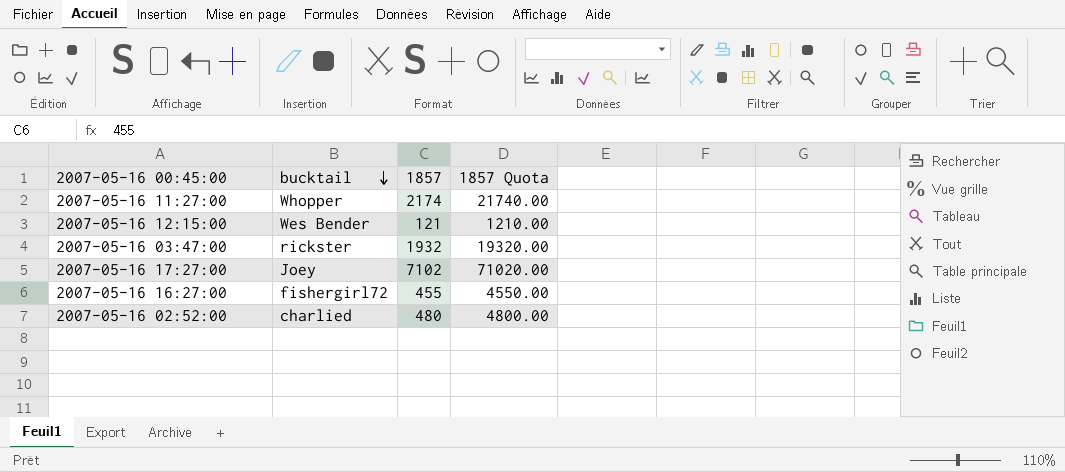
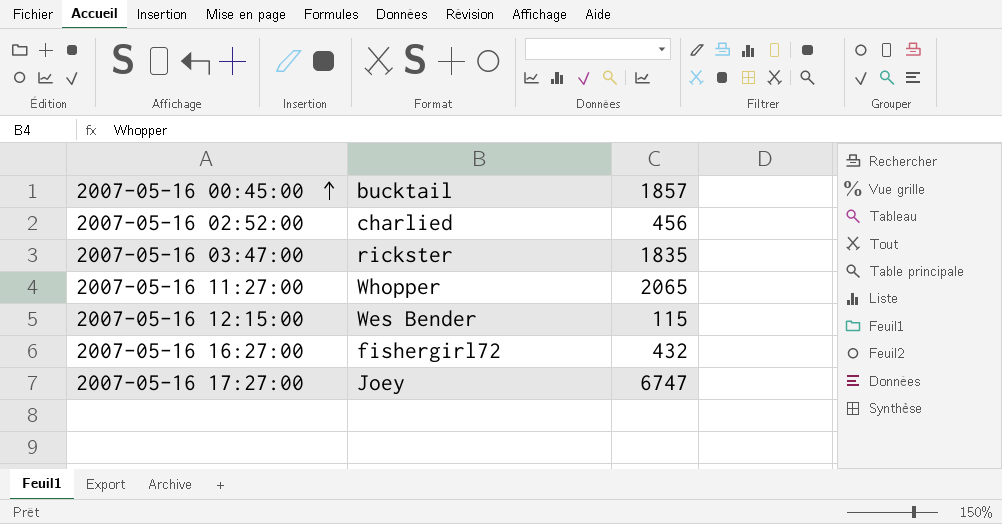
row order: bucktail descending -> 2007-05-16 00:45:00 ascending
column 1857 Quota | formula: [1857] * 10 -> none
2007-05-16 02:52:00 | 1857: 480 -> 456
2007-05-16 03:47:00 | 1857: 1932 -> 1835
2007-05-16 11:27:00 | 1857: 2174 -> 2065
2007-05-16 12:15:00 | 1857: 121 -> 115
2007-05-16 16:27:00 | 1857: 455 -> 432
2007-05-16 17:27:00 | 1857: 7102 -> 6747

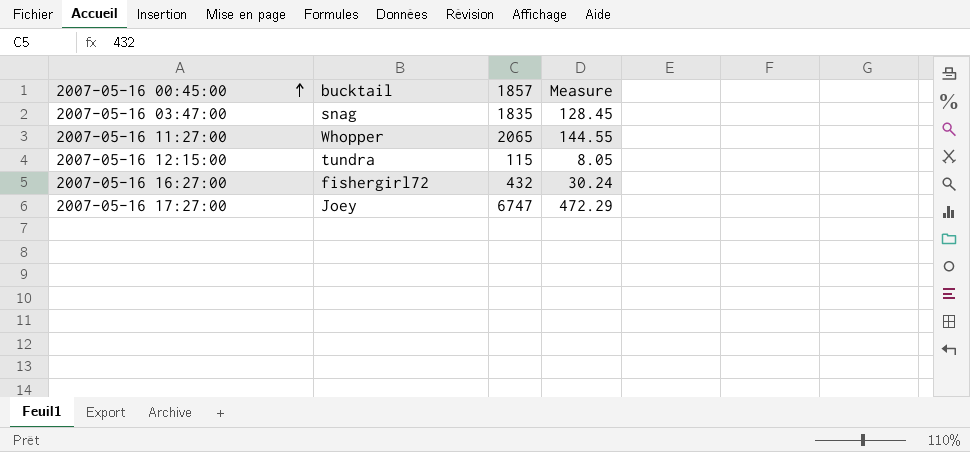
column Measure | formula: none -> [1857] * 0.07
row 2007-05-16 02:52:00: charlied | 456 -> none
2007-05-16 03:47:00 | bucktail: rickster -> snag
2007-05-16 12:15:00 | bucktail: Wes Bender -> tundra

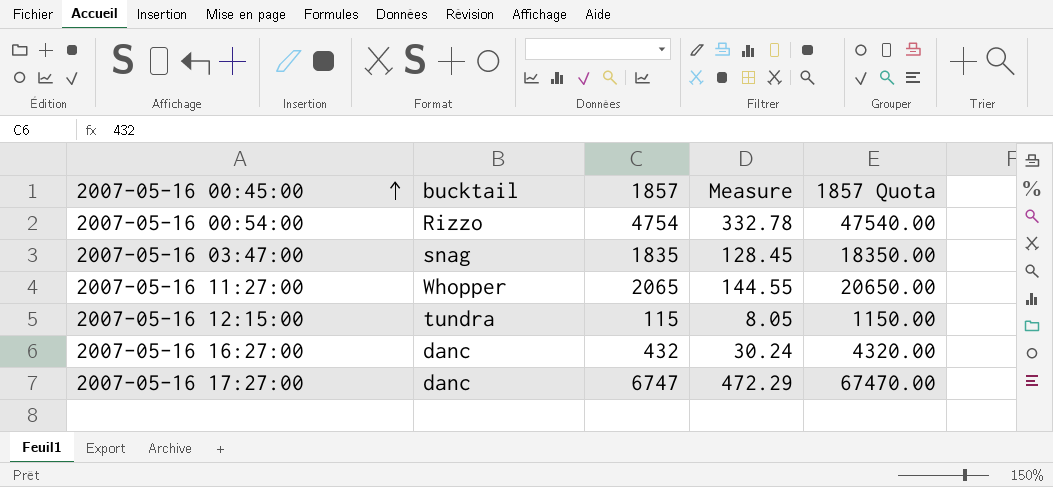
column 1857 Quota | formula: none -> [1857] * 10
row 2007-05-16 00:54:00: none -> Rizzo | 4754 | 332.78 | 47540.00
2007-05-16 16:27:00 | bucktail: fishergirl72 -> danc
2007-05-16 17:27:00 | bucktail: Joey -> danc

